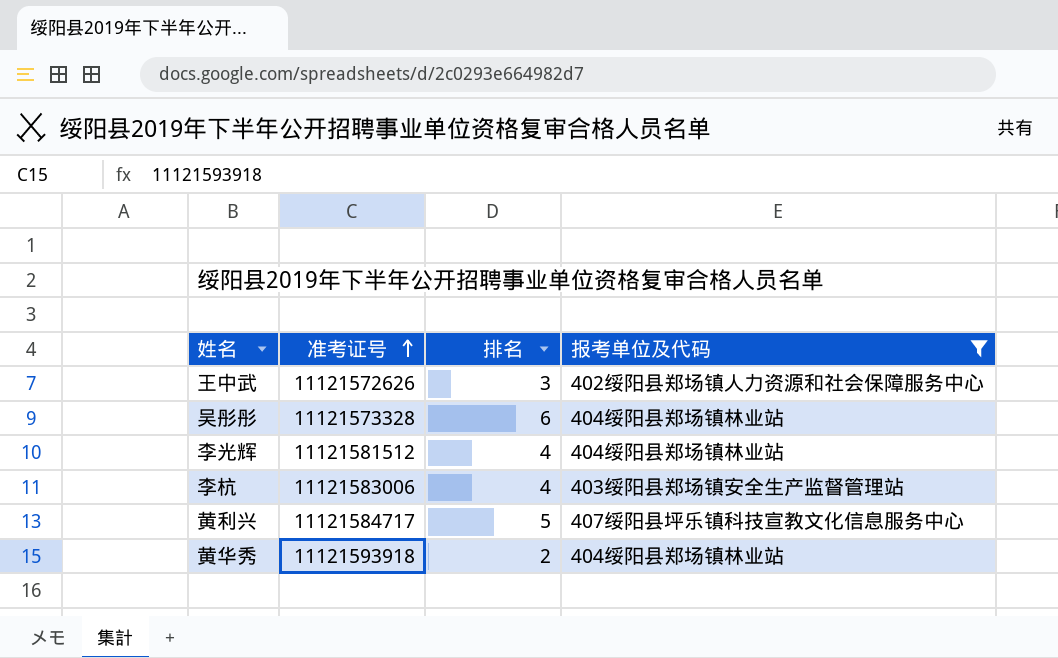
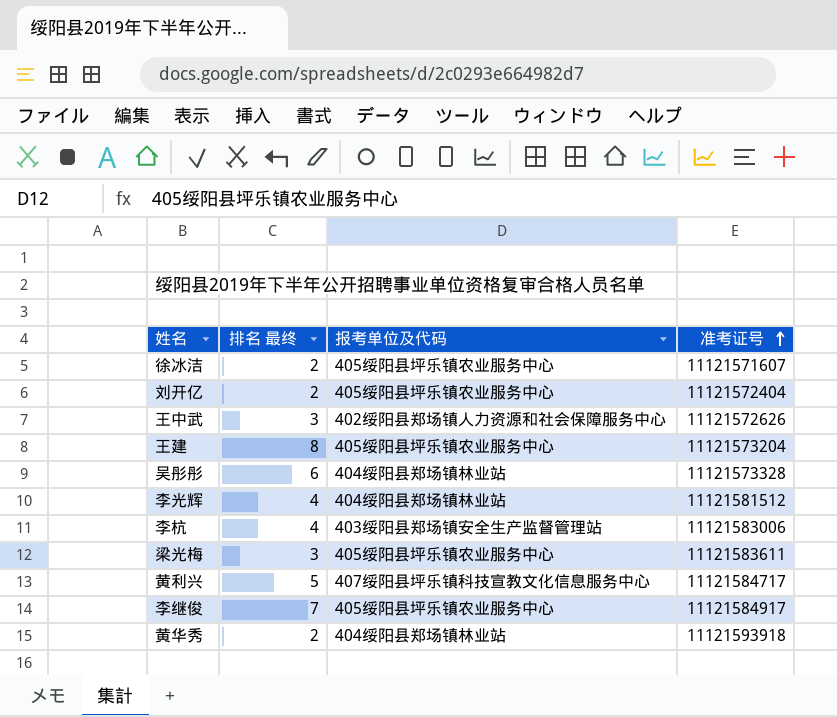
filter: 报考单位及代码 != 405绥阳县坪乐镇农业服务中心 -> none
column name: 排名 -> 排名 最终
column 准考证号 | position: 2 -> 4

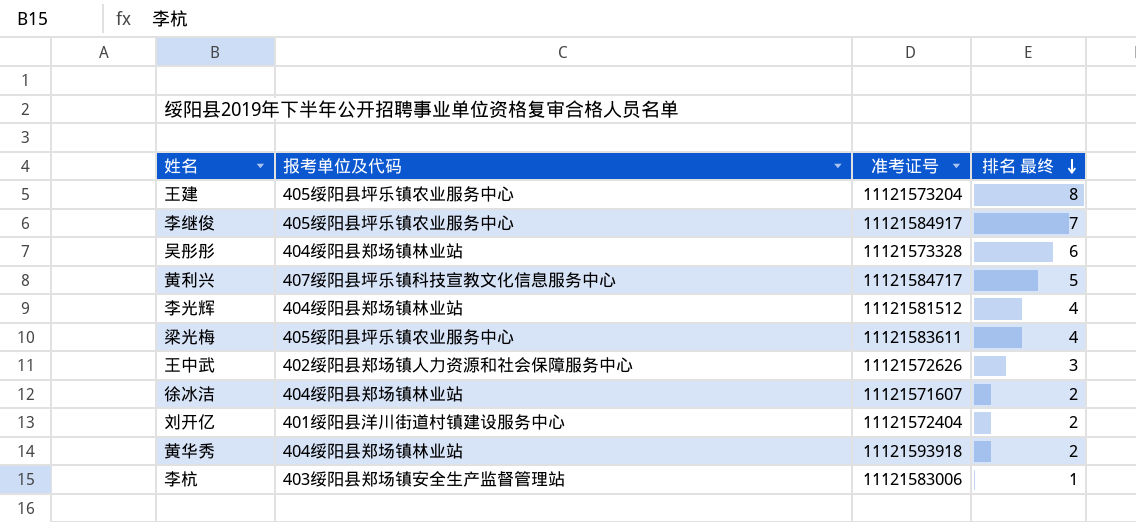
row order: 准考证号 ascending -> 排名 最终 descending
column 排名 最终 | position: 2 -> 4
梁光梅 | 排名 最终: 3 -> 4
徐冰洁 | 报考单位及代码: 405绥阳县坪乐镇农业服务中心 -> 404绥阳县郑场镇林业站
刘开亿 | 报考单位及代码: 405绥阳县坪乐镇农业服务中心 -> 401绥阳县洋川街道村镇建设服务中心
李杭 | 排名 最终: 4 -> 1

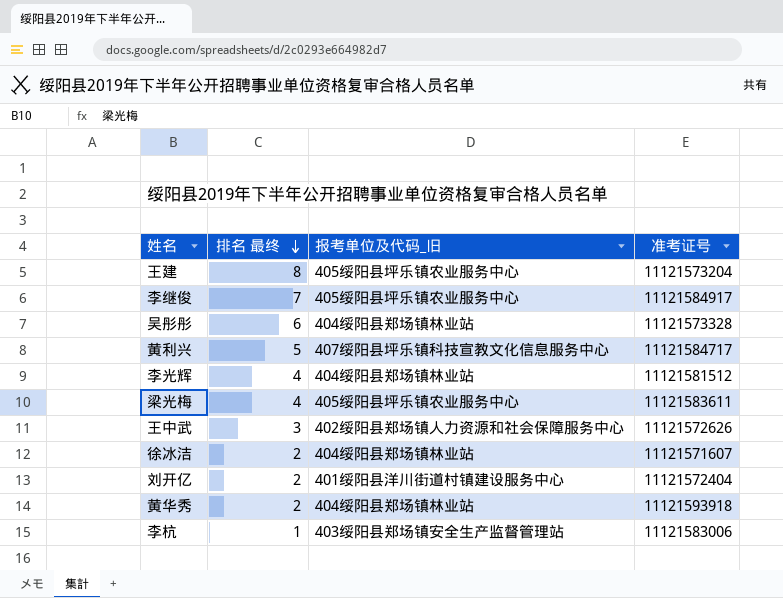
column 排名 最终 | position: 4 -> 2
column name: 报考单位及代码 -> 报考单位及代码_旧

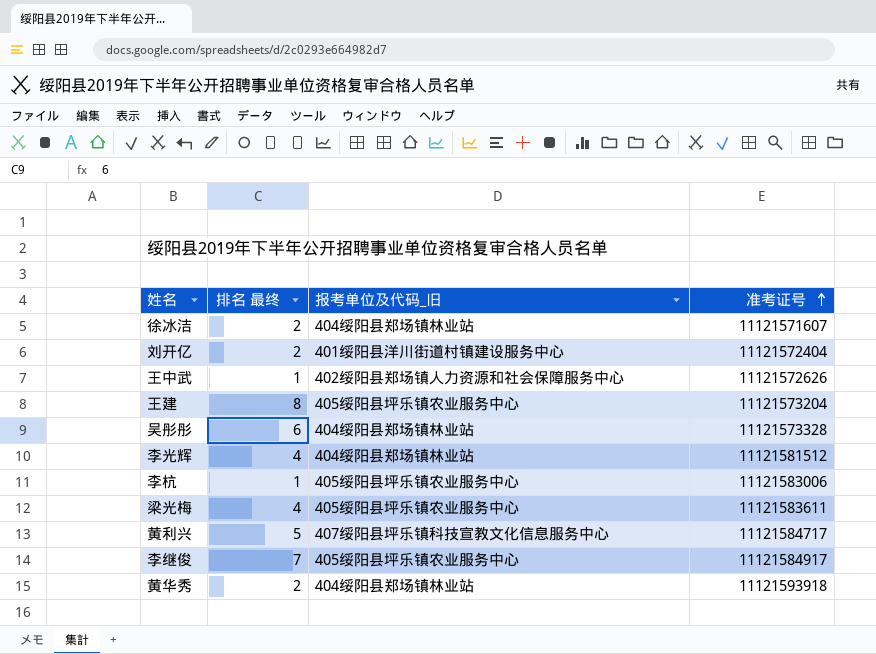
row order: 排名 最终 descending -> 准考证号 ascending
王中武 | 排名 最终: 3 -> 1
李杭 | 报考单位及代码_旧: 403绥阳县郑场镇安全生产监督管理站 -> 405绥阳县坪乐镇农业服务中心

